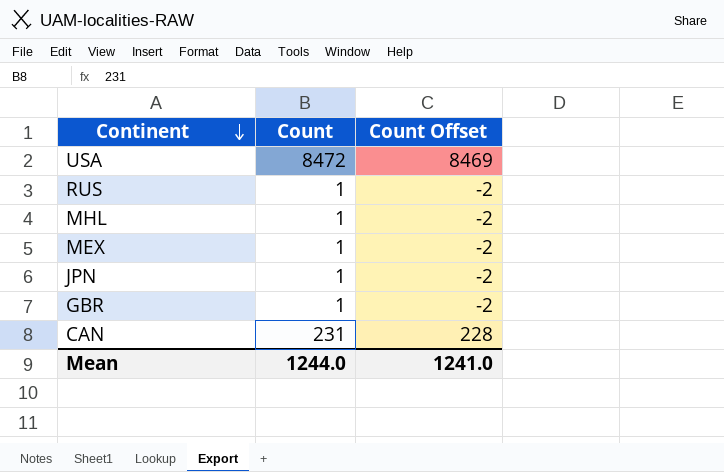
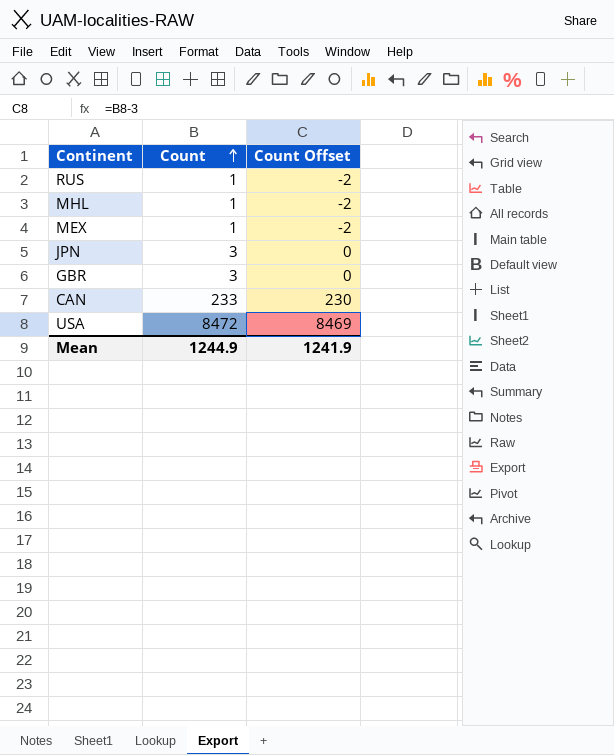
row order: Continent descending -> Count ascending
JPN | Count: 1 -> 3
JPN | Count Offset: -2 -> 0
GBR | Count: 1 -> 3
GBR | Count Offset: -2 -> 0
CAN | Count: 231 -> 233
CAN | Count Offset: 228 -> 230
Mean | Count: 1244.0 -> 1244.9
Mean | Count Offset: 1241.0 -> 1241.9

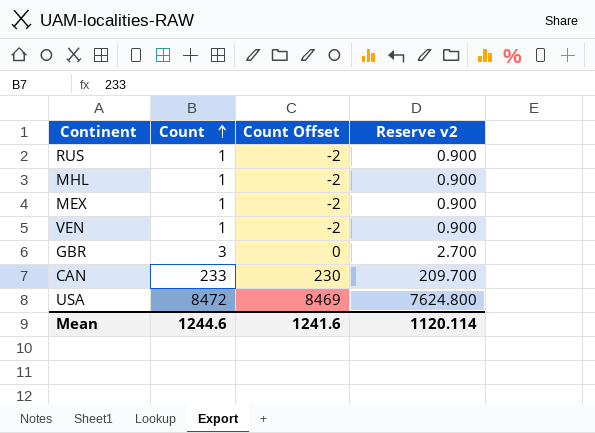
column Reserve v2 | formula: none -> [Count] * 0.9
row JPN: 3 | 0 -> none
row VEN: none -> 1 | -2 | 0.900
Mean | Count: 1244.9 -> 1244.6
Mean | Count Offset: 1241.9 -> 1241.6

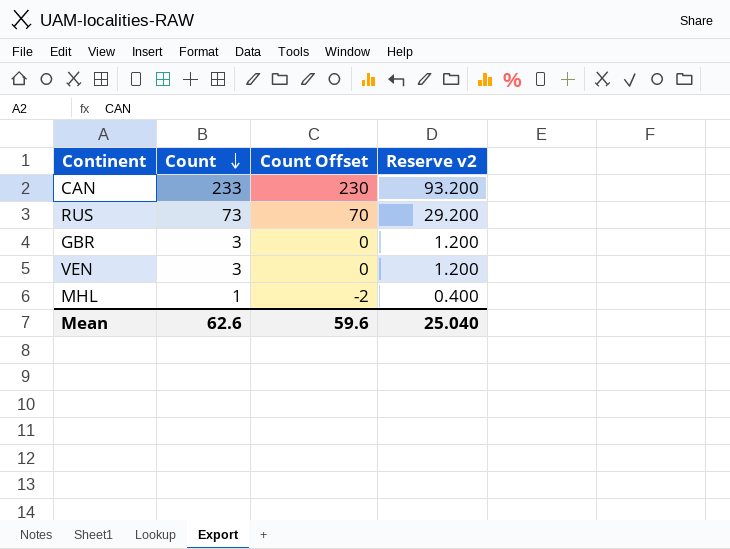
row order: Count ascending -> Count descending
column Reserve v2 | formula: [Count] * 0.9 -> [Count] * 0.4
row MEX: 1 | -2 | 0.900 -> none
row USA: 8472 | 8469 | 7624.800 -> none
RUS | Count: 1 -> 73
RUS | Count Offset: -2 -> 70
VEN | Count: 1 -> 3
VEN | Count Offset: -2 -> 0
Mean | Count: 1244.6 -> 62.6
Mean | Count Offset: 1241.6 -> 59.6
Mean | Reserve v2: 1120.114 -> 25.040

